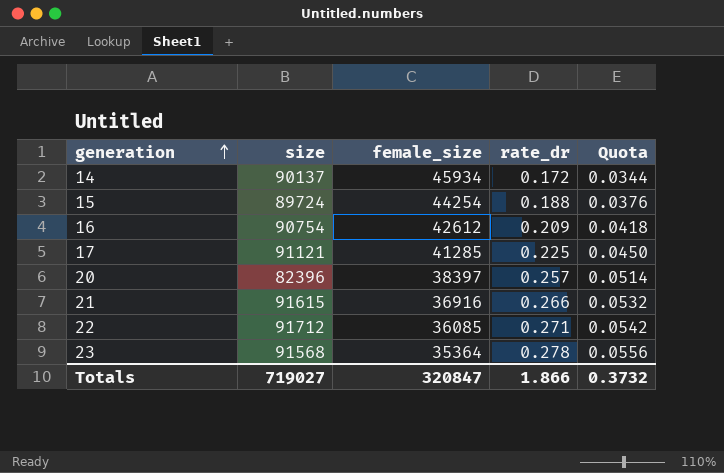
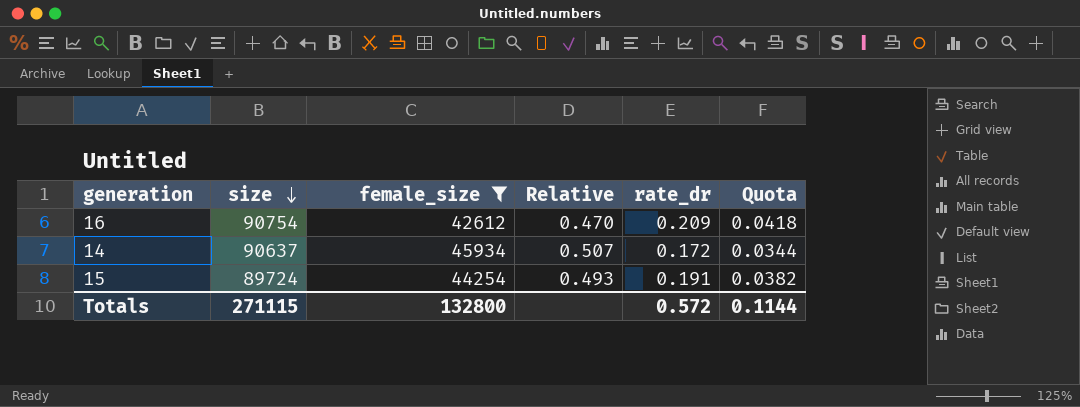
filter: none -> female_size >= 42612
row order: generation ascending -> size descending
column Relative | formula: none -> [female_size] / [size]
14 | size: 90137 -> 90637
15 | rate_dr: 0.188 -> 0.191
15 | Quota: 0.0376 -> 0.0382
Totals | size: 719027 -> 271115
Totals | female_size: 320847 -> 132800
Totals | rate_dr: 1.866 -> 0.572
Totals | Quota: 0.3732 -> 0.1144

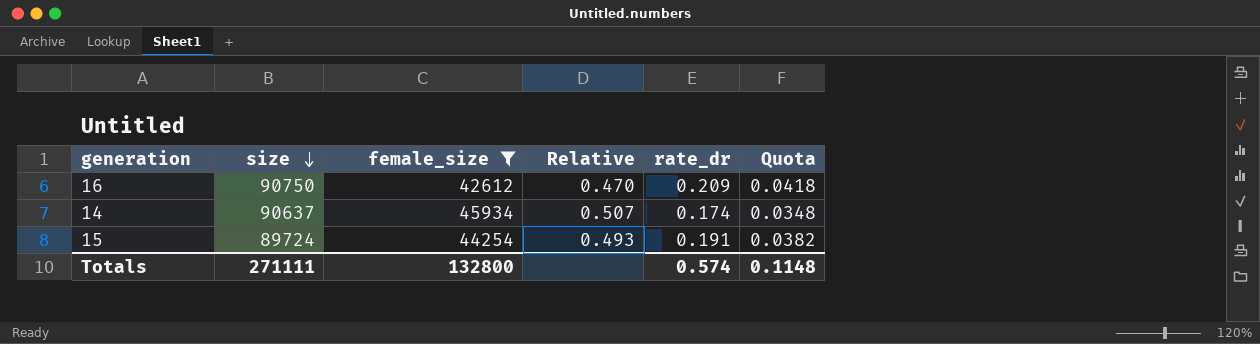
16 | size: 90754 -> 90750
14 | rate_dr: 0.172 -> 0.174
14 | Quota: 0.0344 -> 0.0348
Totals | size: 271115 -> 271111
Totals | rate_dr: 0.572 -> 0.574
Totals | Quota: 0.1144 -> 0.1148

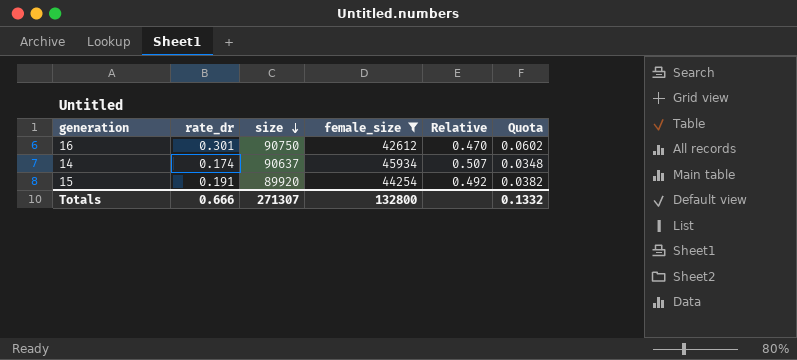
column rate_dr | position: 5 -> 2
16 | rate_dr: 0.209 -> 0.301
16 | Quota: 0.0418 -> 0.0602
15 | size: 89724 -> 89920
15 | Relative: 0.493 -> 0.492
Totals | rate_dr: 0.574 -> 0.666
Totals | size: 271111 -> 271307
Totals | Quota: 0.1148 -> 0.1332

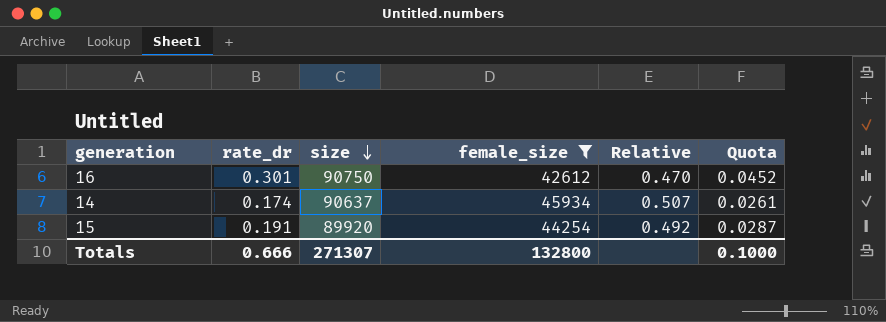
column Quota | formula: [rate_dr] * 0.2 -> [rate_dr] * 0.15
Totals | Quota: 0.1332 -> 0.1000

